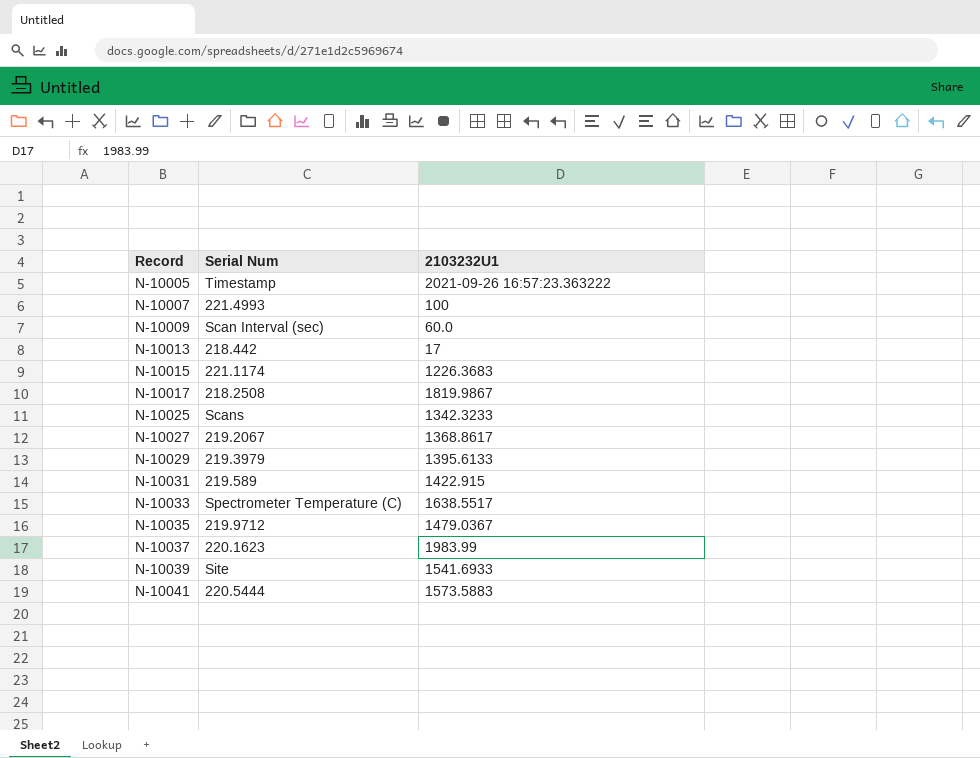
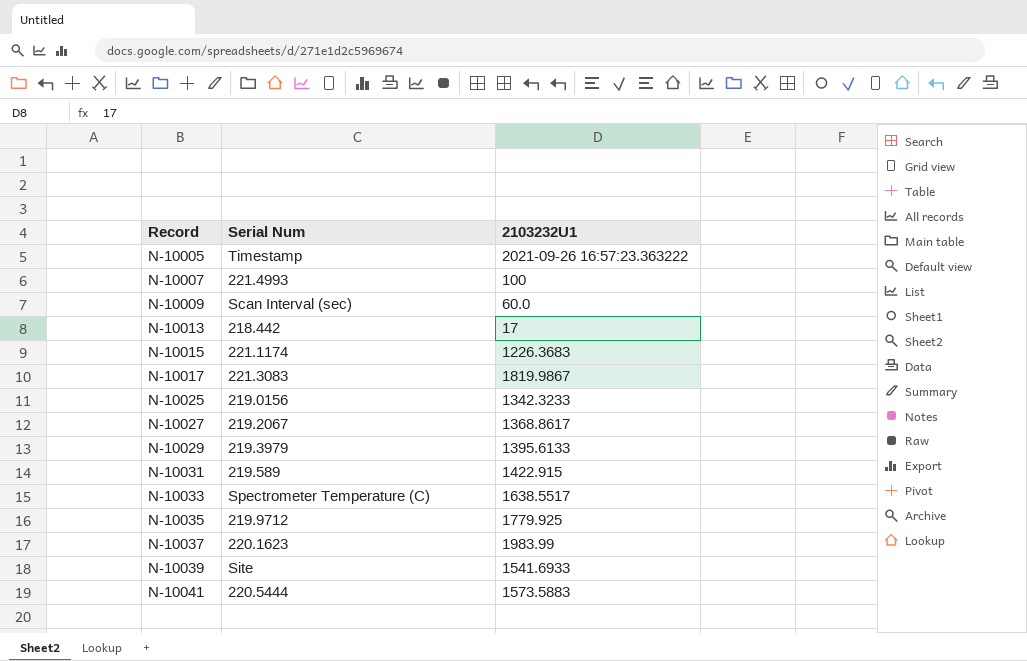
N-10017 | Serial Num: 218.2508 -> 221.3083
N-10025 | Serial Num: Scans -> 219.0156
N-10035 | 2103232U1: 1479.0367 -> 1779.925

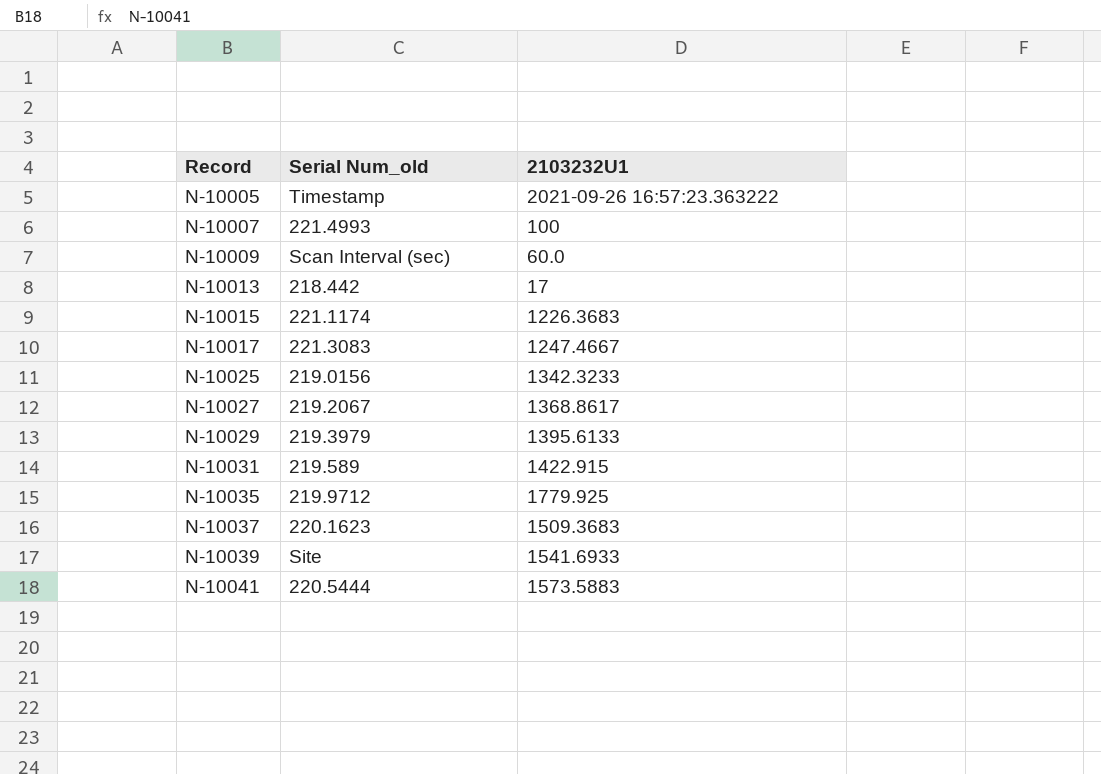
column name: Serial Num -> Serial Num_old
row N-10033: Spectrometer Temperature (C) | 1638.5517 -> none
N-10017 | 2103232U1: 1819.9867 -> 1247.4667
N-10037 | 2103232U1: 1983.99 -> 1509.3683

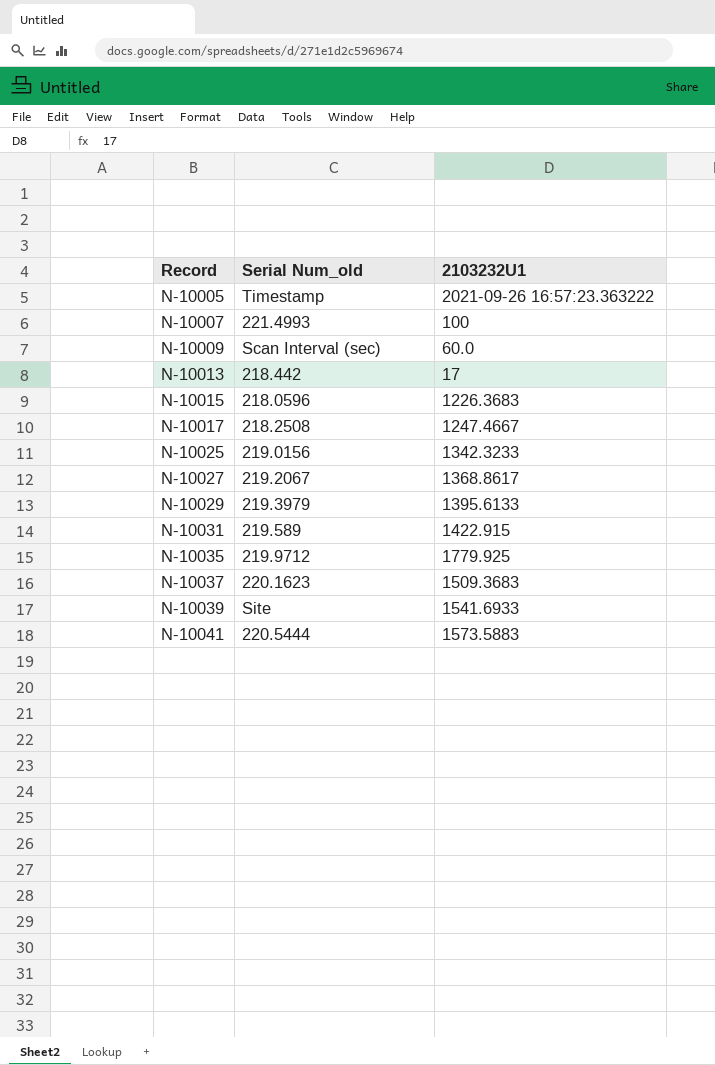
N-10015 | Serial Num_old: 221.1174 -> 218.0596
N-10017 | Serial Num_old: 221.3083 -> 218.2508

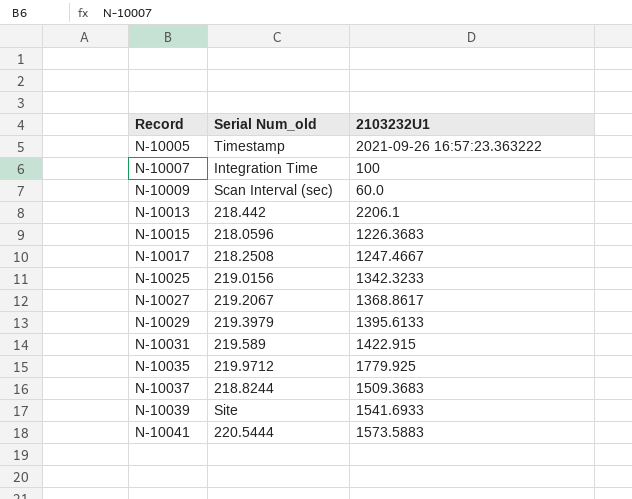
N-10007 | Serial Num_old: 221.4993 -> Integration Time
N-10013 | 2103232U1: 17 -> 2206.1
N-10037 | Serial Num_old: 220.1623 -> 218.8244

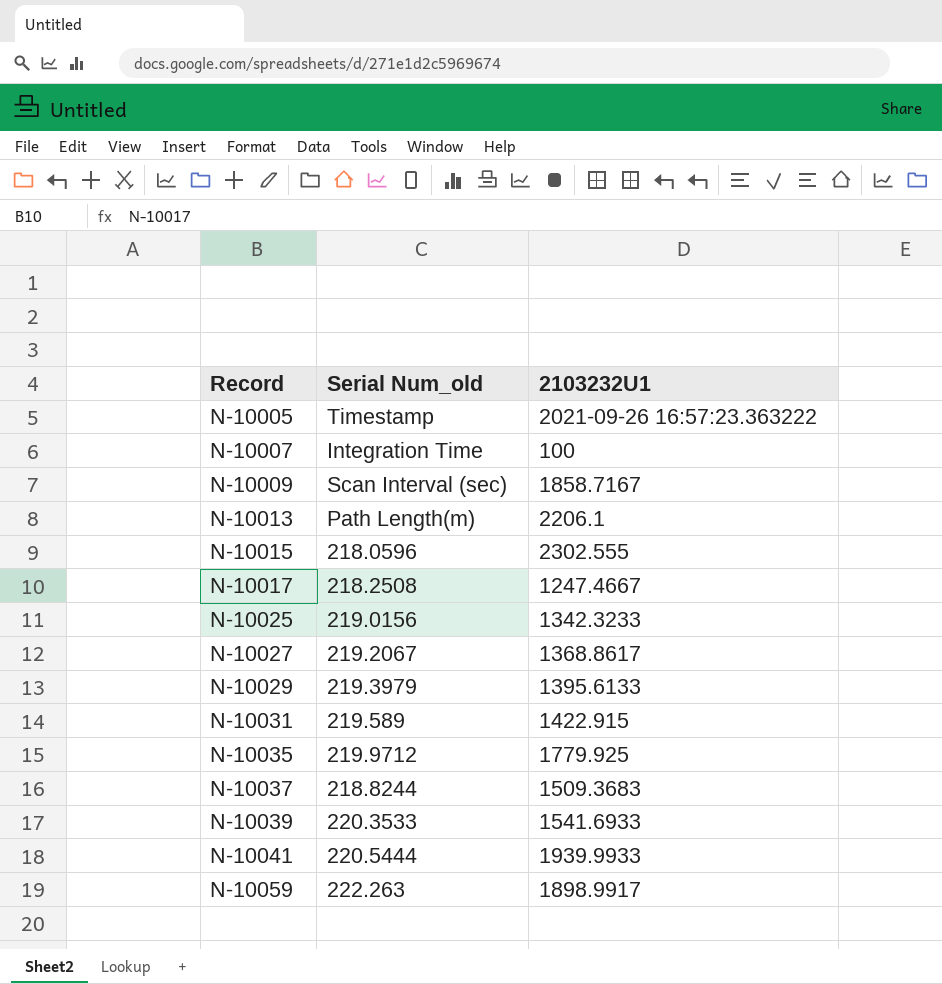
N-10009 | 2103232U1: 60.0 -> 1858.7167
N-10013 | Serial Num_old: 218.442 -> Path Length(m)
N-10015 | 2103232U1: 1226.3683 -> 2302.555
N-10039 | Serial Num_old: Site -> 220.3533
N-10041 | 2103232U1: 1573.5883 -> 1939.9933
row N-10059: none -> 222.263 | 1898.9917

